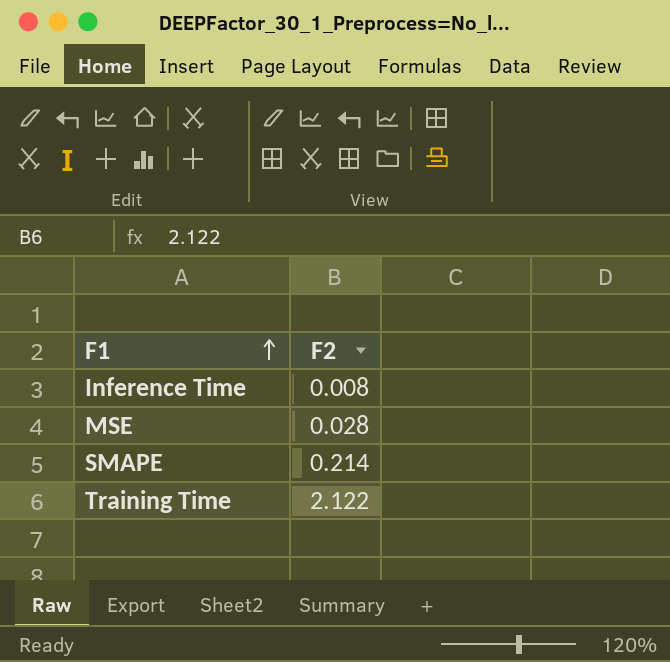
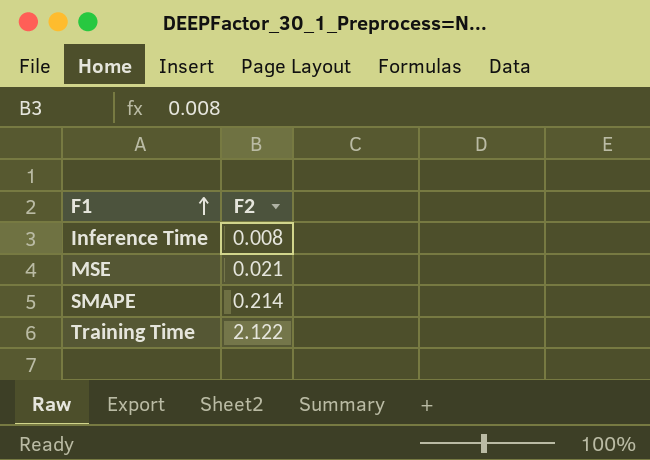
MSE | F2: 0.028 -> 0.021

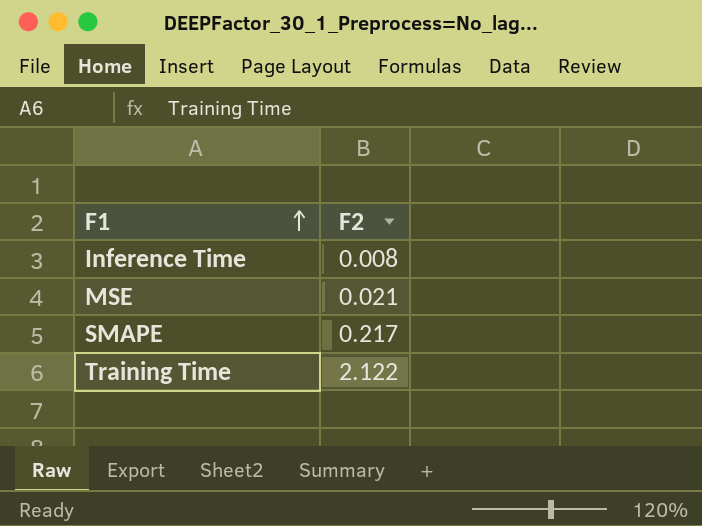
SMAPE | F2: 0.214 -> 0.217

